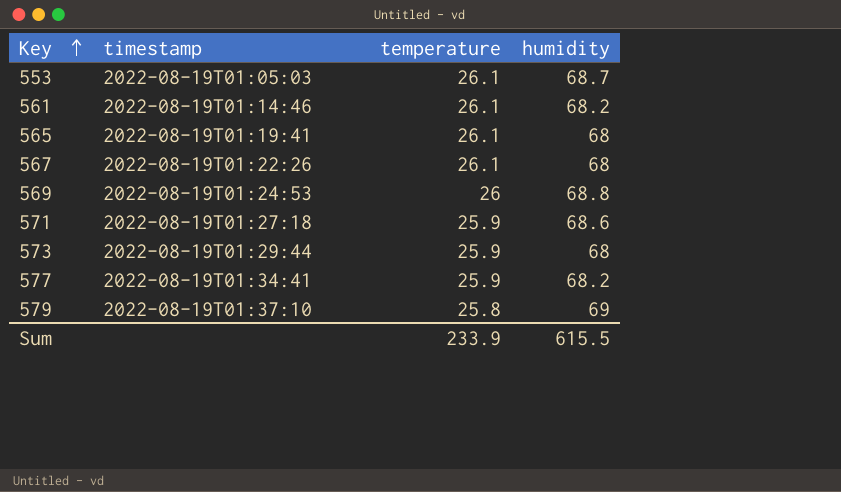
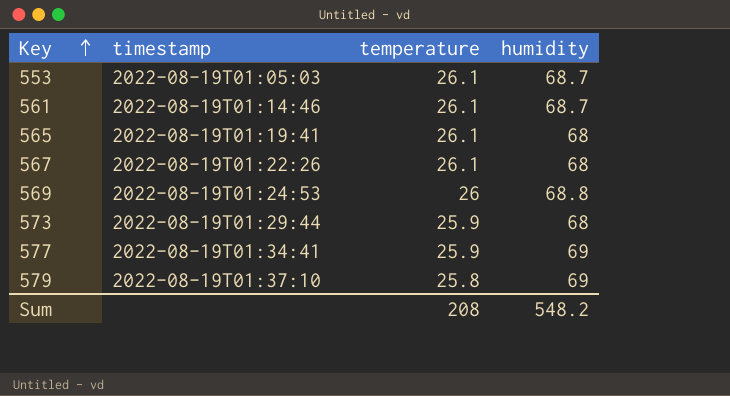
row 571: 2022-08-19T01:27:18 | 25.9 | 68.6 -> none
561 | humidity: 68.2 -> 68.7
577 | humidity: 68.2 -> 69
Sum | temperature: 233.9 -> 208
Sum | humidity: 615.5 -> 548.2

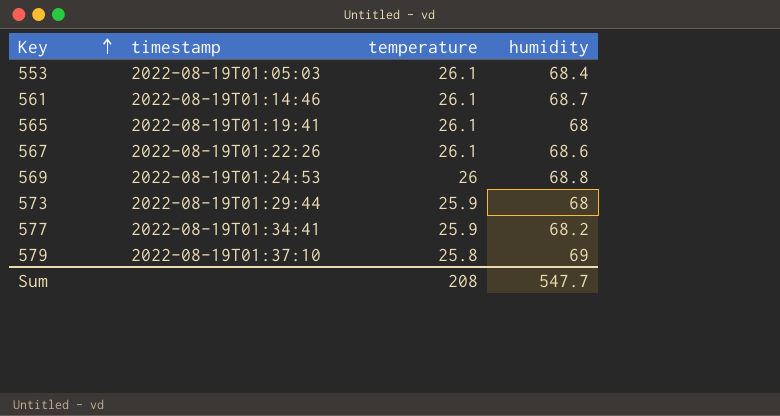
553 | humidity: 68.7 -> 68.4
567 | humidity: 68 -> 68.6
577 | humidity: 69 -> 68.2
Sum | humidity: 548.2 -> 547.7

